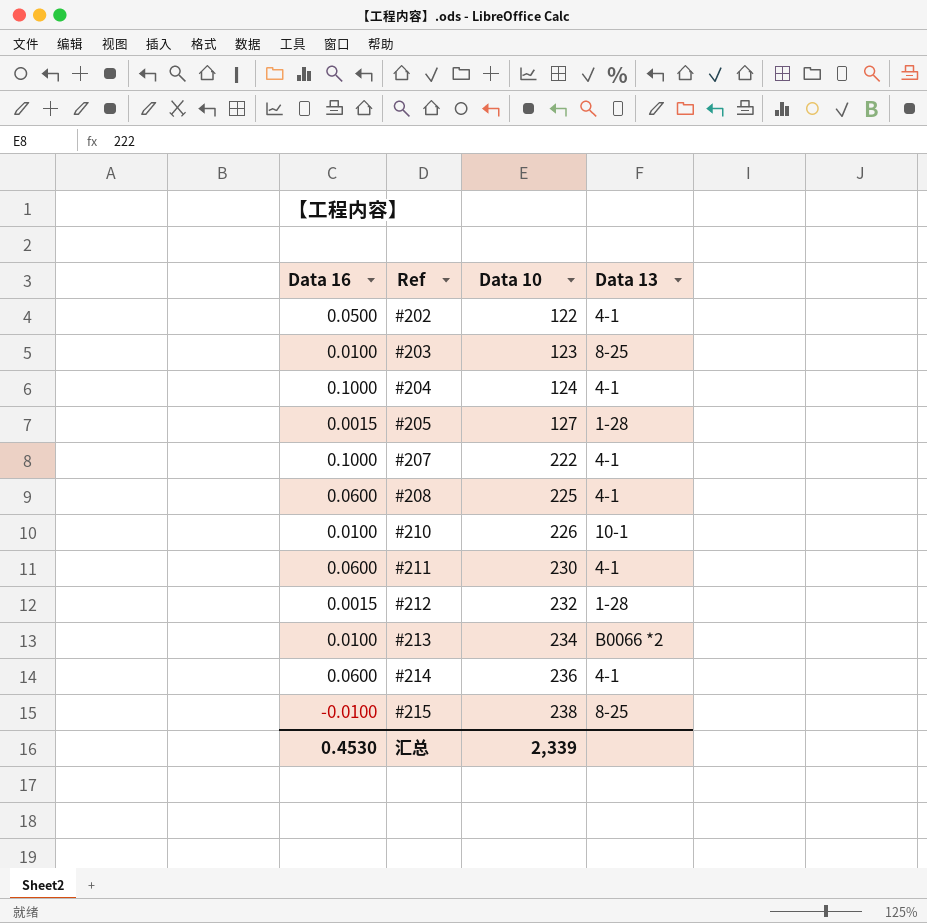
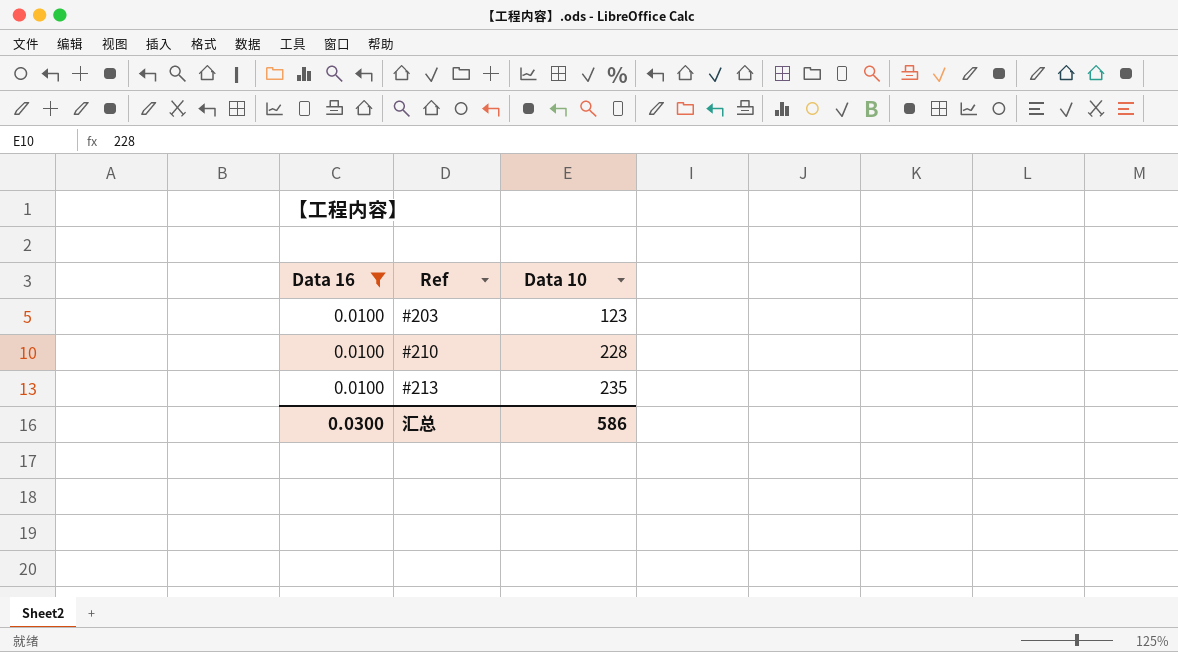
filter: none -> Data 16 = 0.0100
column Data 13 | position: 4 -> none
#210 | Data 10: 226 -> 228
#213 | Data 10: 234 -> 235
汇总 | Data 16: 0.4530 -> 0.0300
汇总 | Data 10: 2,339 -> 586

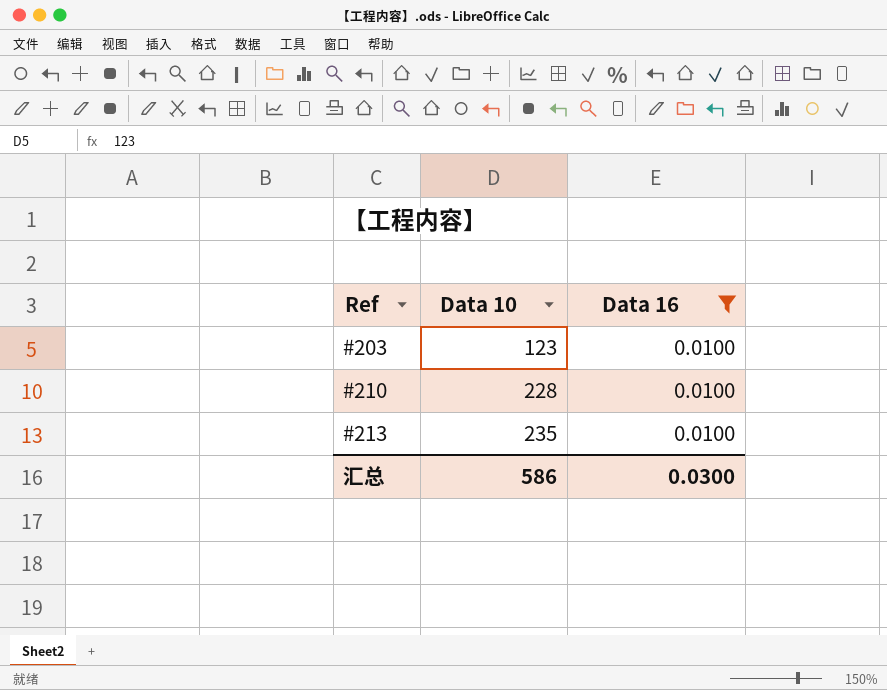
column Data 16 | position: 1 -> 3

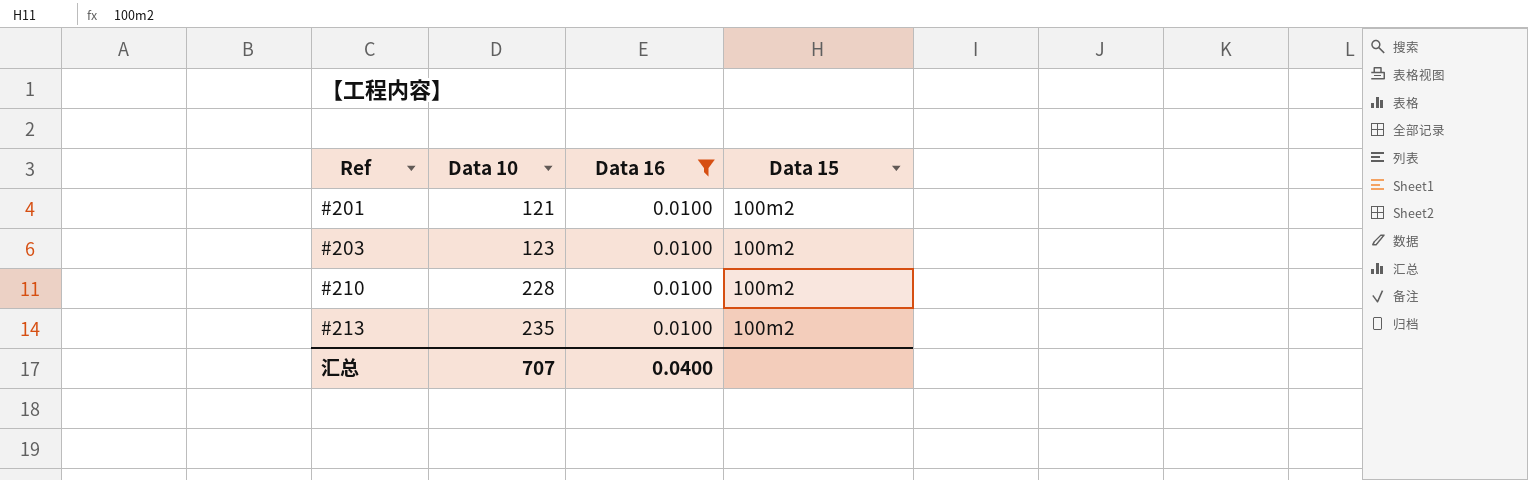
column Data 15 | position: none -> 4
row #201: none -> 121 | 0.0100 | 100m2
汇总 | Data 10: 586 -> 707
汇总 | Data 16: 0.0300 -> 0.0400

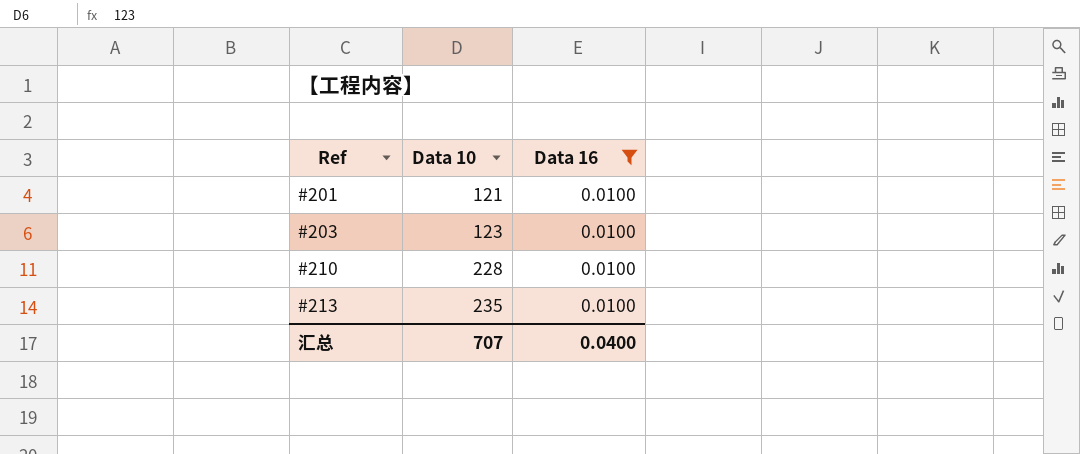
column Data 15 | position: 4 -> none

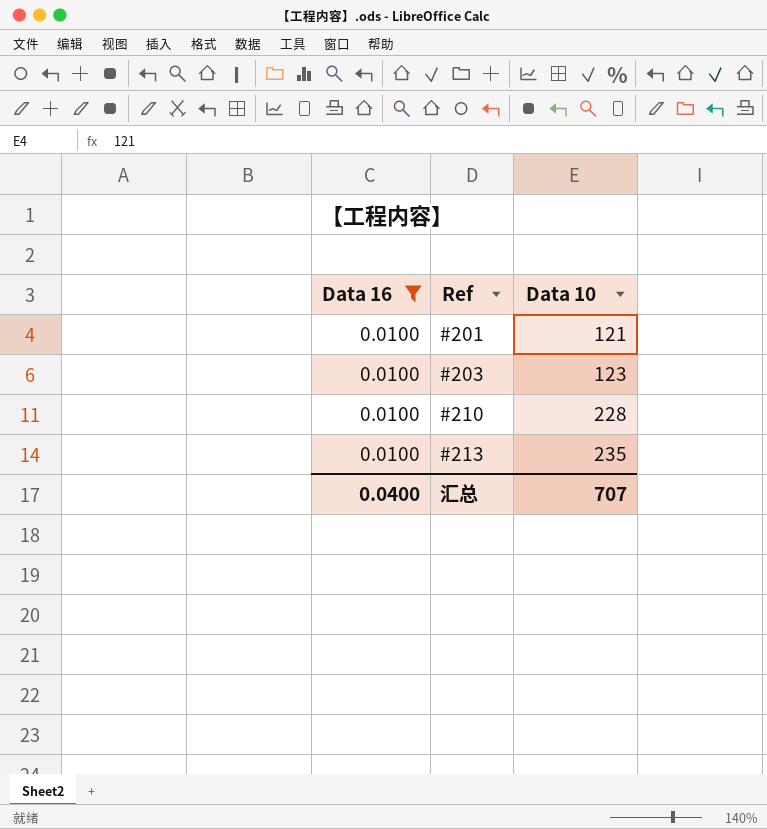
column Data 16 | position: 3 -> 1

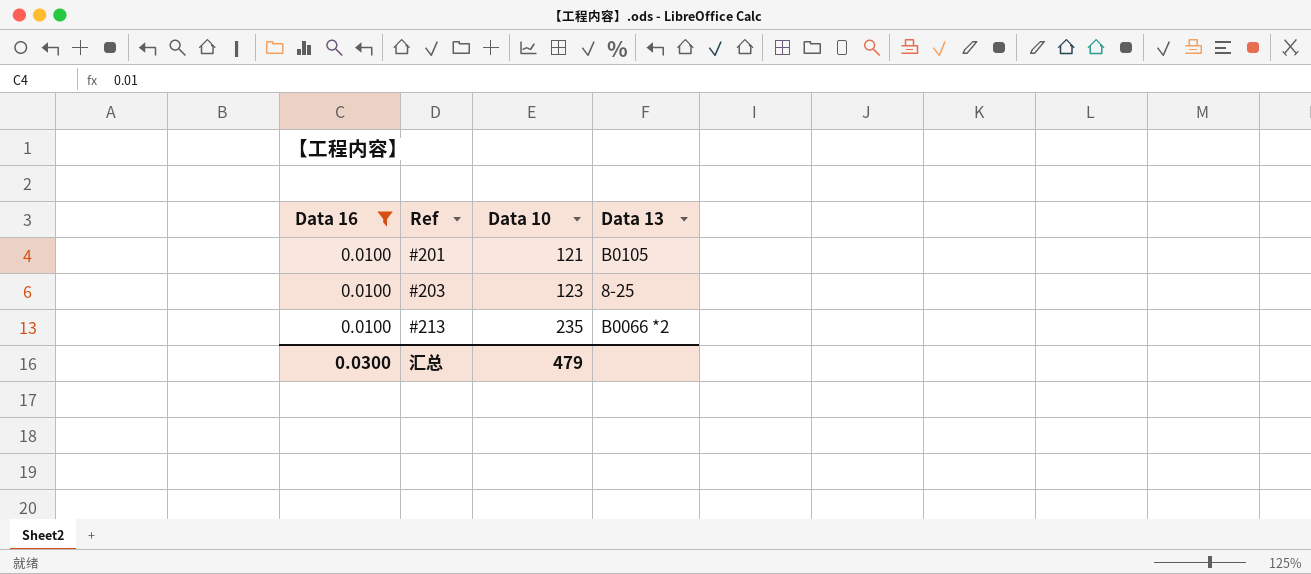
column Data 13 | position: none -> 4
row #210: 0.0100 | 228 -> none
汇总 | Data 16: 0.0400 -> 0.0300
汇总 | Data 10: 707 -> 479

